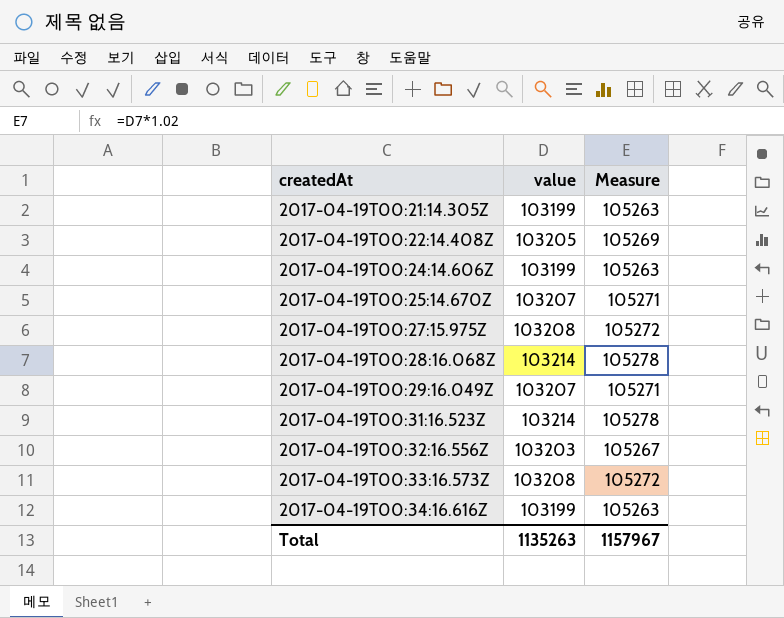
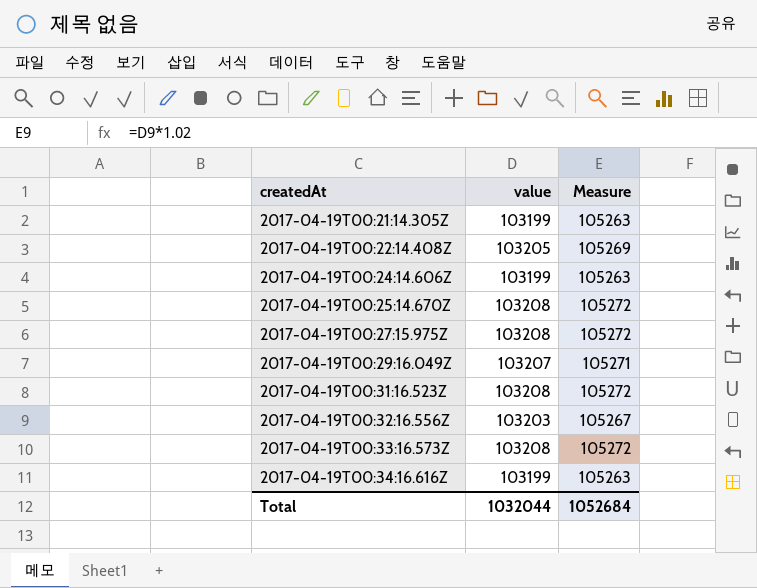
row 2017-04-19T00:28:16.068Z: 103214 | 105278 -> none
2017-04-19T00:25:14.670Z | value: 103207 -> 103208
2017-04-19T00:25:14.670Z | Measure: 105271 -> 105272
2017-04-19T00:31:16.523Z | value: 103214 -> 103208
2017-04-19T00:31:16.523Z | Measure: 105278 -> 105272
Total | value: 1135263 -> 1032044
Total | Measure: 1157967 -> 1052684

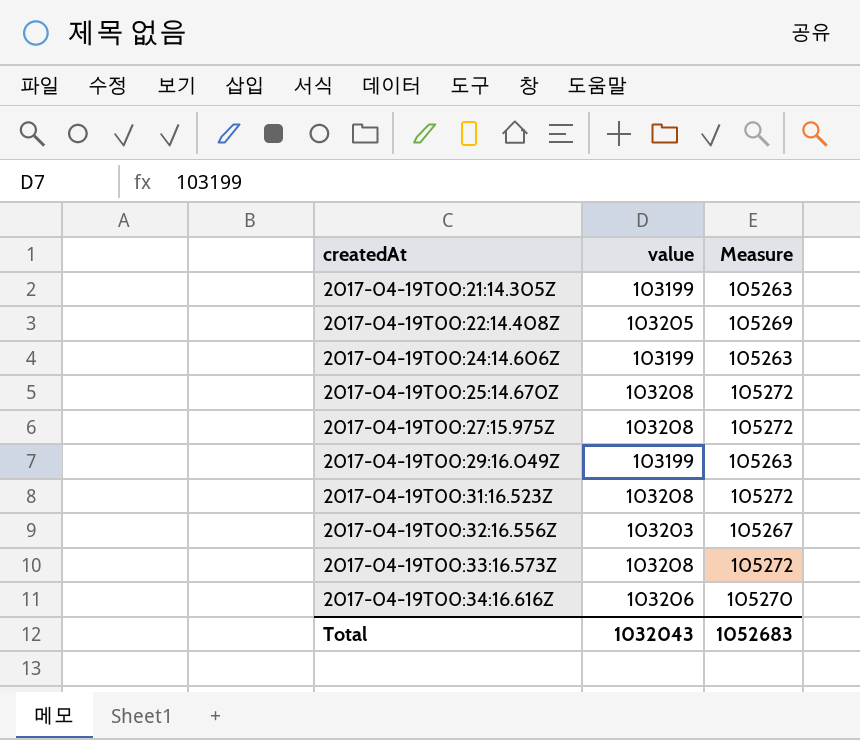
2017-04-19T00:29:16.049Z | value: 103207 -> 103199
2017-04-19T00:29:16.049Z | Measure: 105271 -> 105263
2017-04-19T00:34:16.616Z | value: 103199 -> 103206
2017-04-19T00:34:16.616Z | Measure: 105263 -> 105270
Total | value: 1032044 -> 1032043
Total | Measure: 1052684 -> 1052683

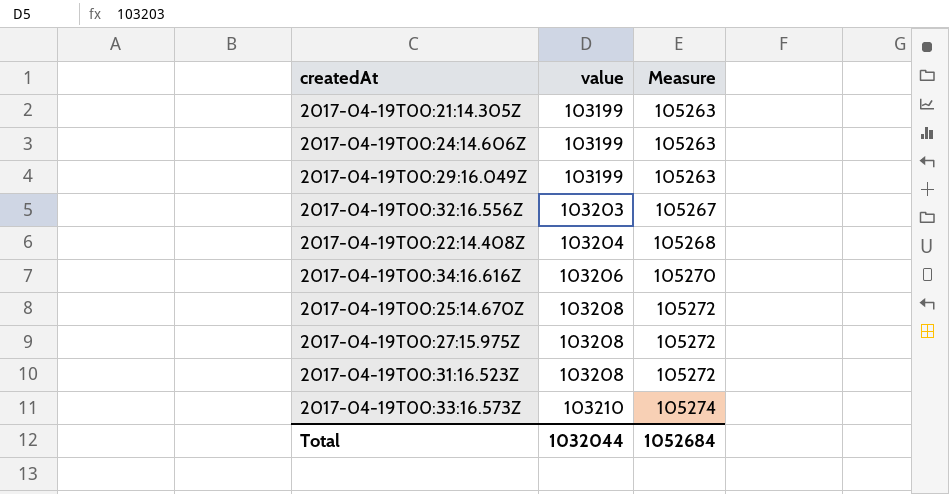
row order: createdAt ascending -> value ascending
2017-04-19T00:22:14.408Z | value: 103205 -> 103204
2017-04-19T00:22:14.408Z | Measure: 105269 -> 105268
2017-04-19T00:33:16.573Z | value: 103208 -> 103210
2017-04-19T00:33:16.573Z | Measure: 105272 -> 105274
Total | value: 1032043 -> 1032044
Total | Measure: 1052683 -> 1052684

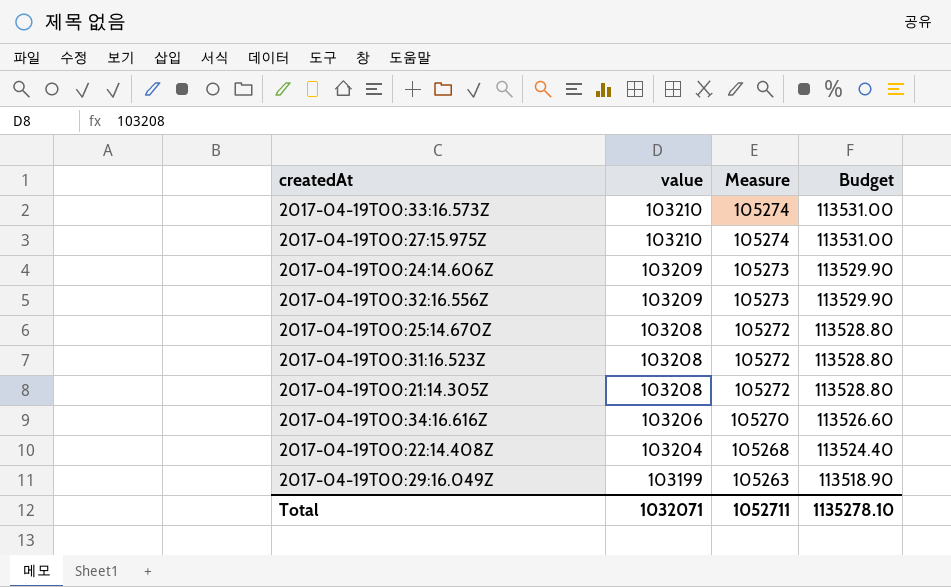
row order: value ascending -> value descending
column Budget | formula: none -> [value] * 1.1
2017-04-19T00:27:15.975Z | value: 103208 -> 103210
2017-04-19T00:27:15.975Z | Measure: 105272 -> 105274
2017-04-19T00:24:14.606Z | value: 103199 -> 103209
2017-04-19T00:24:14.606Z | Measure: 105263 -> 105273
2017-04-19T00:32:16.556Z | value: 103203 -> 103209
2017-04-19T00:32:16.556Z | Measure: 105267 -> 105273
2017-04-19T00:21:14.305Z | value: 103199 -> 103208
2017-04-19T00:21:14.305Z | Measure: 105263 -> 105272
Total | value: 1032044 -> 1032071
Total | Measure: 1052684 -> 1052711

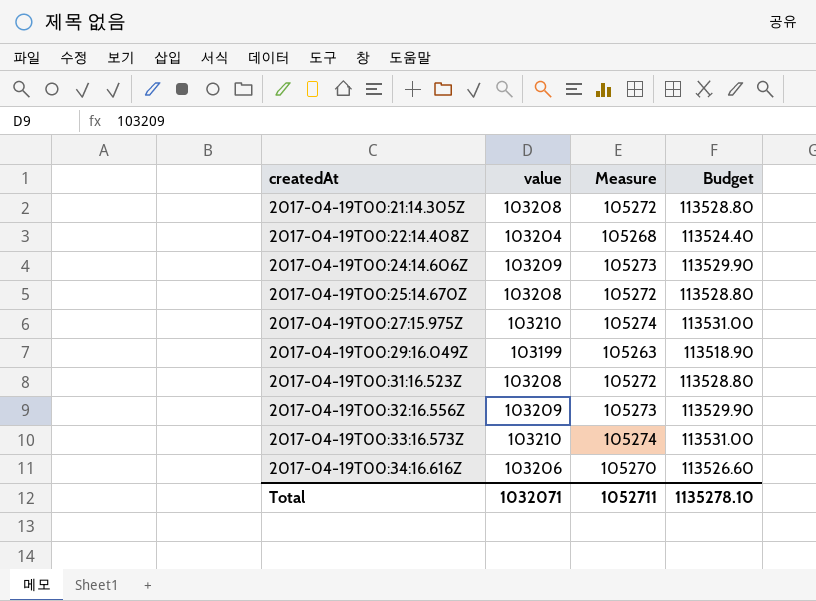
row order: value descending -> createdAt ascending

